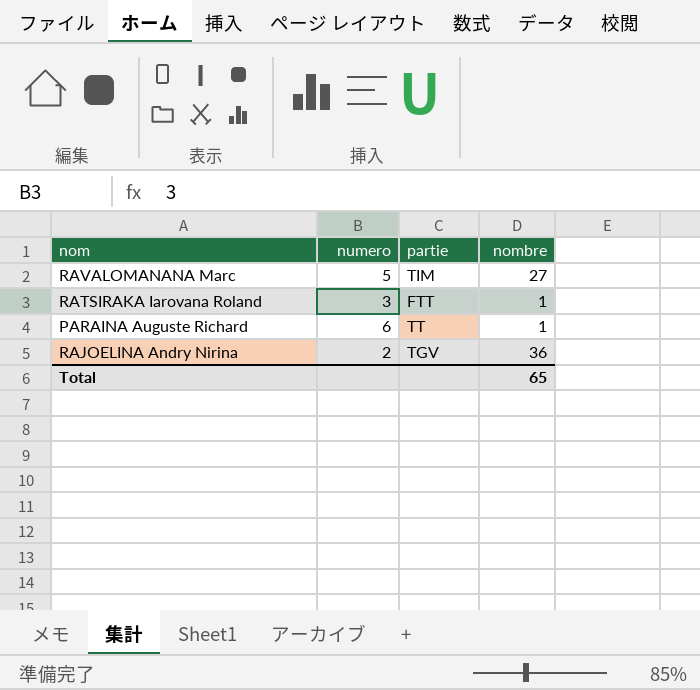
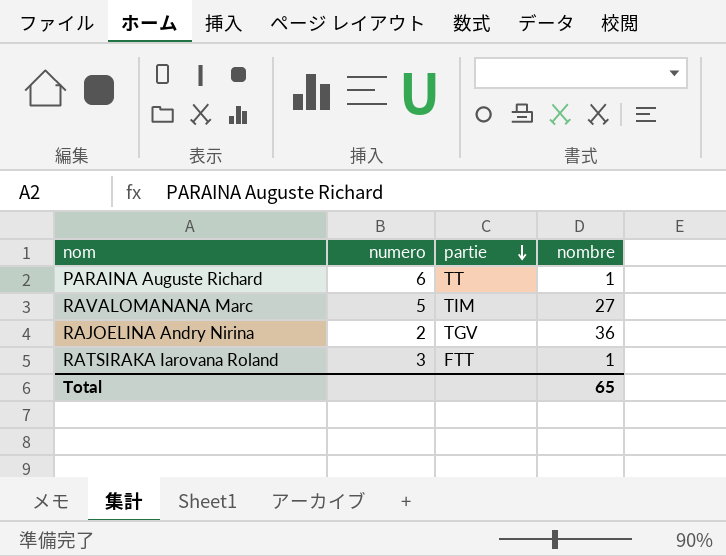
row order: none -> partie descending

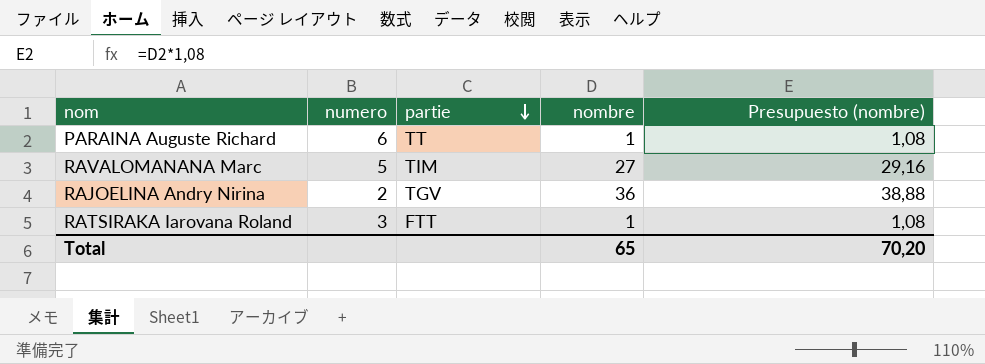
column Presupuesto (nombre) | formula: none -> [nombre] * 1,08

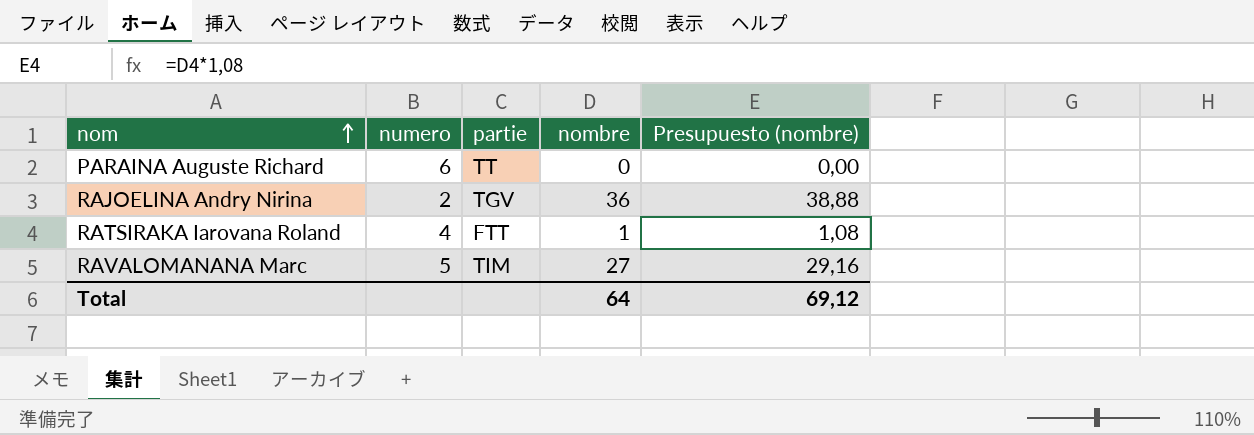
row order: partie descending -> nom ascending
PARAINA Auguste Richard | nombre: 1 -> 0
PARAINA Auguste Richard | Presupuesto (nombre): 1,08 -> 0,00
RATSIRAKA Iarovana Roland | numero: 3 -> 4
Total | nombre: 65 -> 64
Total | Presupuesto (nombre): 70,20 -> 69,12

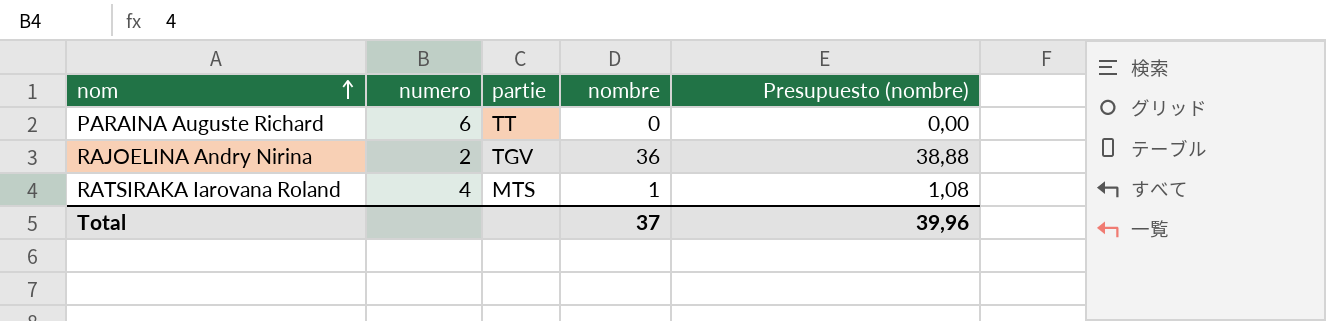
row RAVALOMANANA Marc: 5 | TIM | 27 | 29,16 -> none
RATSIRAKA Iarovana Roland | partie: FTT -> MTS
Total | nombre: 64 -> 37
Total | Presupuesto (nombre): 69,12 -> 39,96

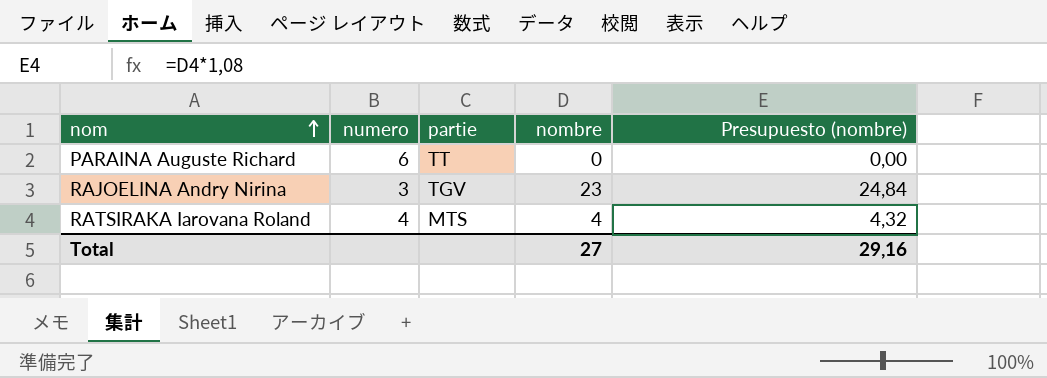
RAJOELINA Andry Nirina | numero: 2 -> 3
RAJOELINA Andry Nirina | nombre: 36 -> 23
RAJOELINA Andry Nirina | Presupuesto (nombre): 38,88 -> 24,84
RATSIRAKA Iarovana Roland | nombre: 1 -> 4
RATSIRAKA Iarovana Roland | Presupuesto (nombre): 1,08 -> 4,32
Total | nombre: 37 -> 27
Total | Presupuesto (nombre): 39,96 -> 29,16

